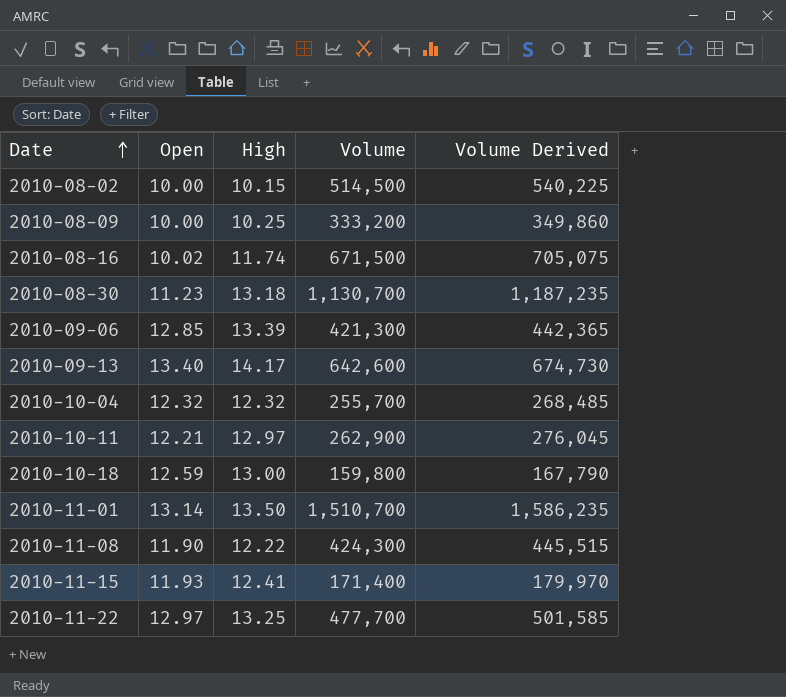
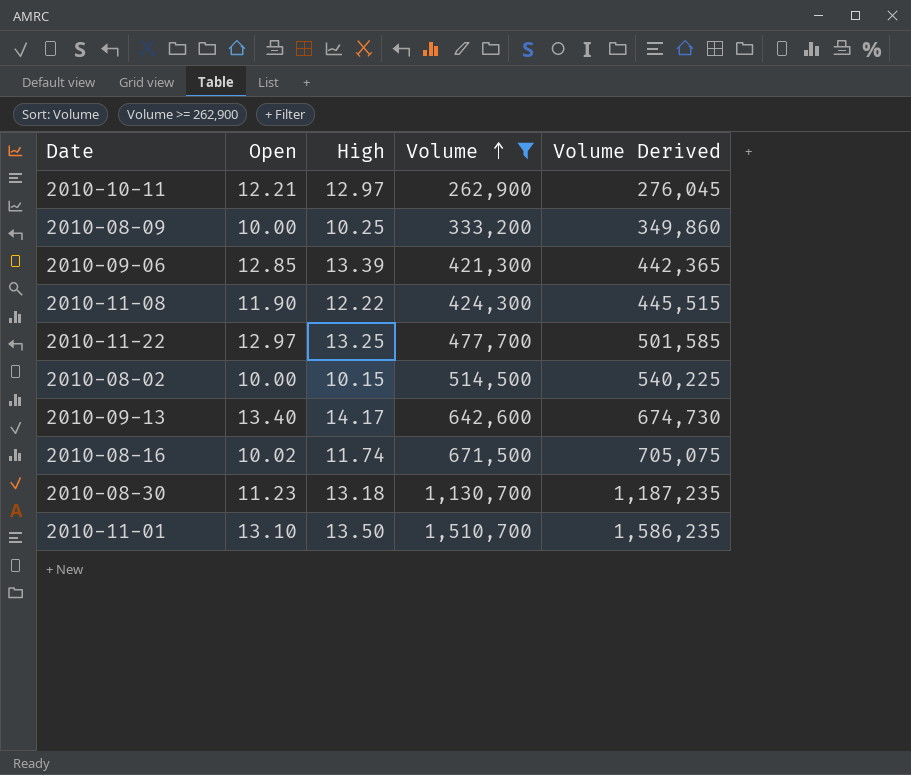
filter: none -> Volume >= 262,900
row order: Date ascending -> Volume ascending
2010-11-01 | Open: 13.14 -> 13.10

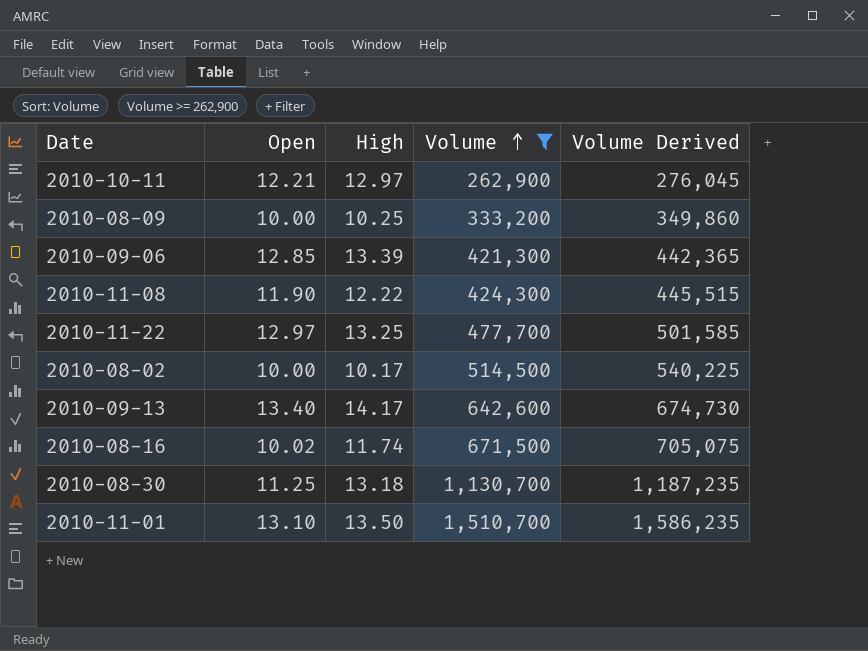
2010-08-02 | High: 10.15 -> 10.17
2010-08-30 | Open: 11.23 -> 11.25

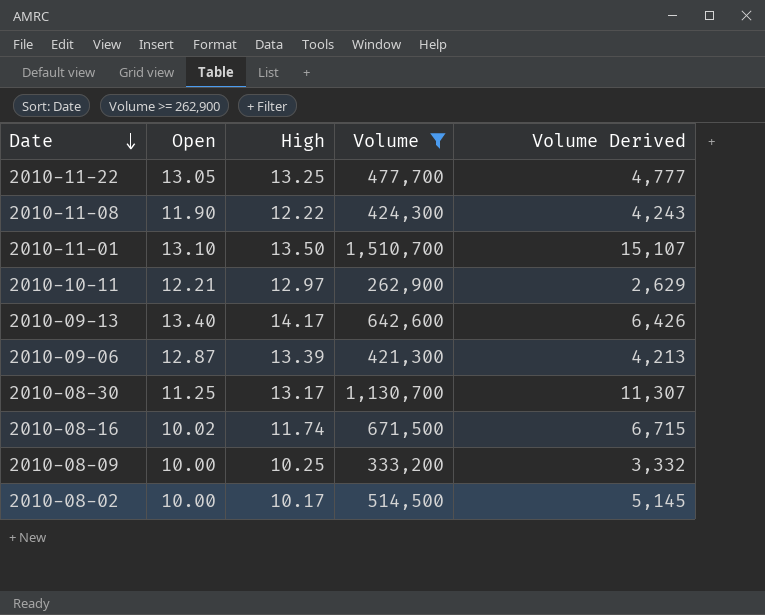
row order: Volume ascending -> Date descending
column Volume Derived | formula: [Volume] * 1.05 -> [Volume] * 0.01
2010-11-22 | Open: 12.97 -> 13.05
2010-09-06 | Open: 12.85 -> 12.87
2010-08-30 | High: 13.18 -> 13.17

